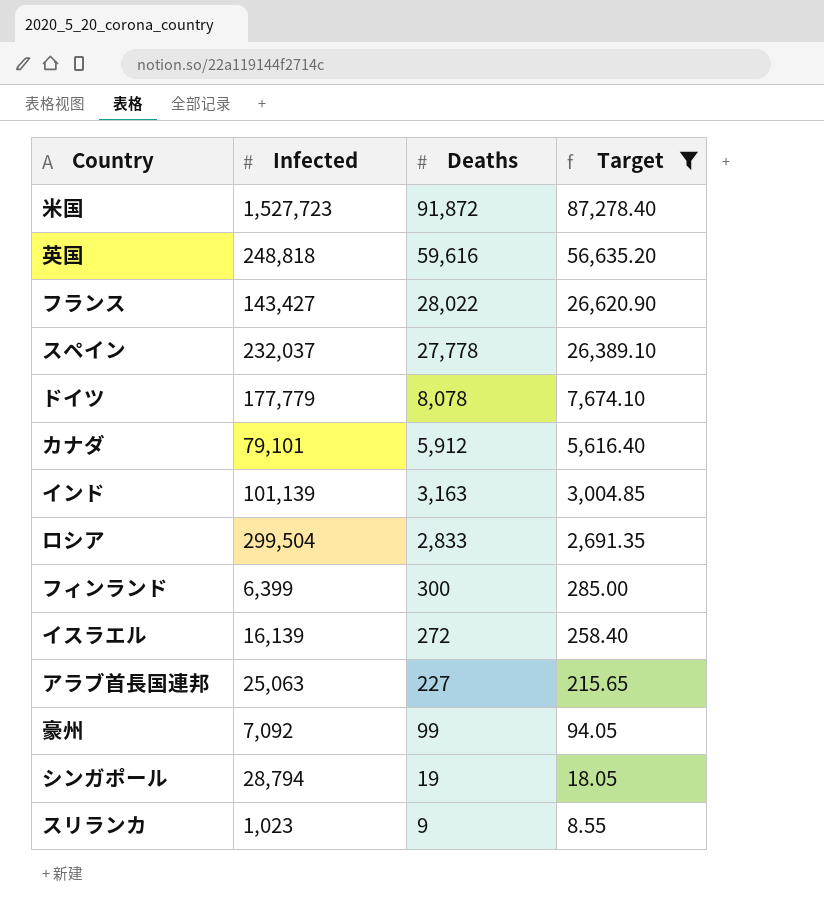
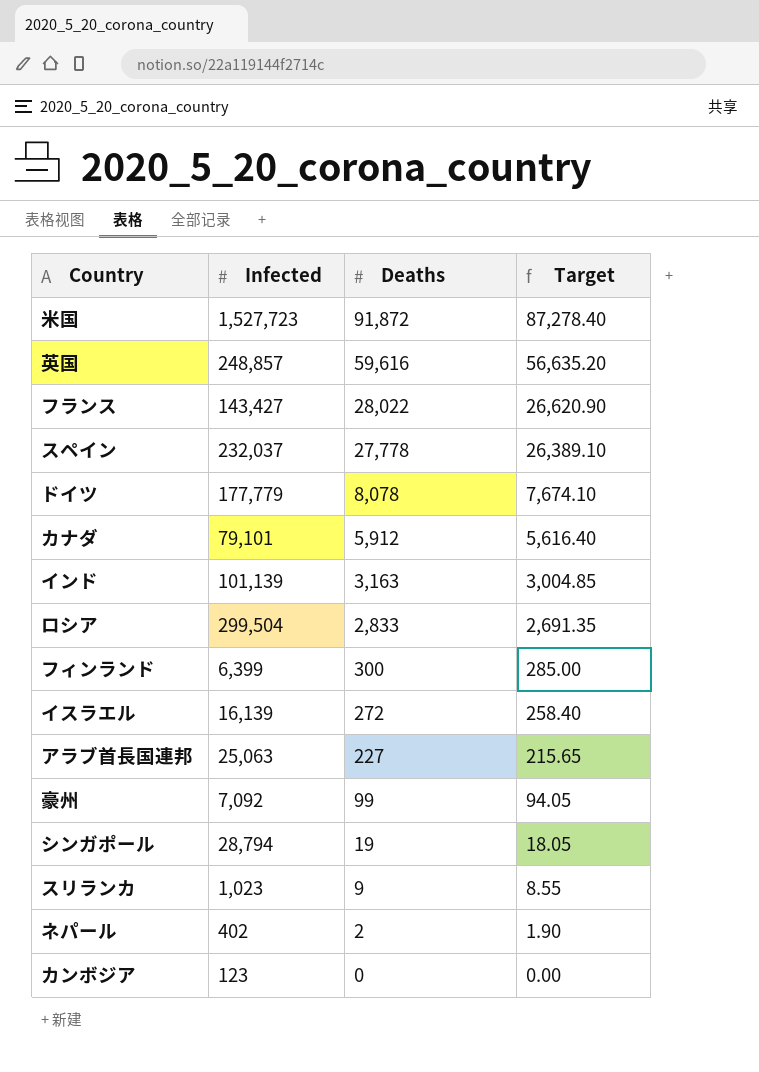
filter: Target >= 8.55 -> none
英国 | Infected: 248,818 -> 248,857

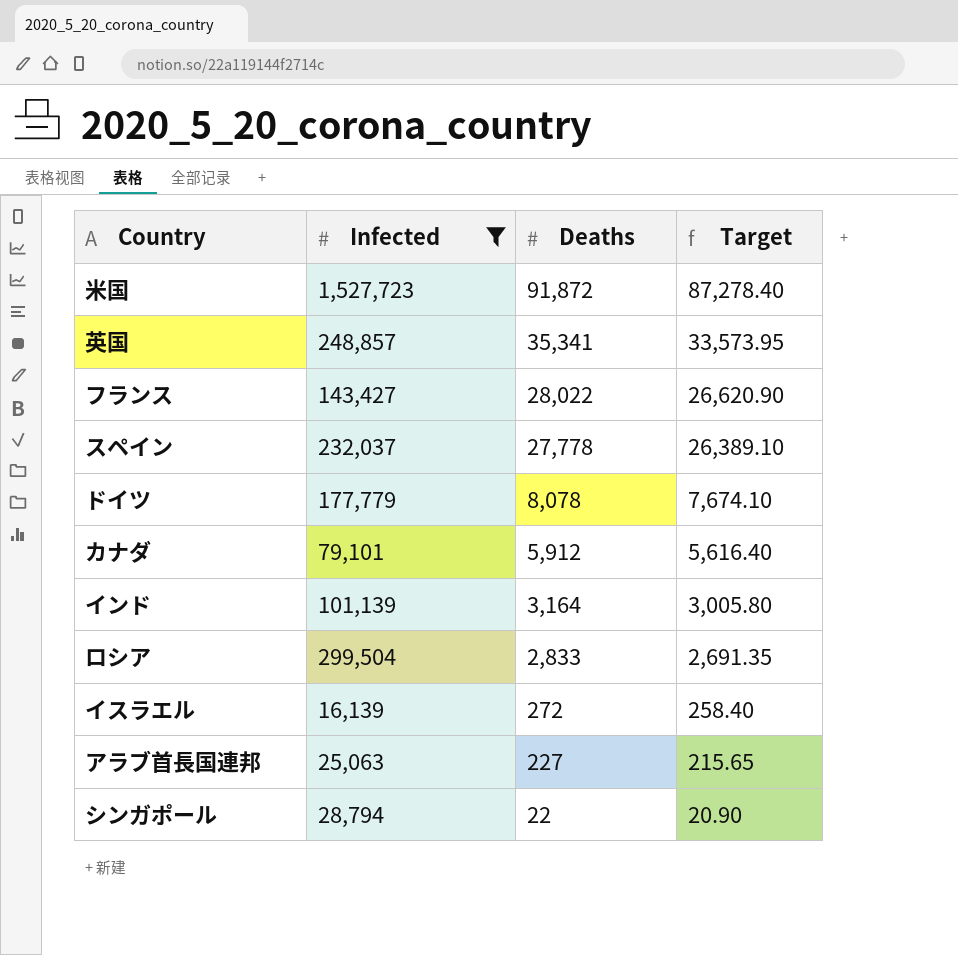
filter: none -> Infected >= 16,139
英国 | Deaths: 59,616 -> 35,341
英国 | Target: 56,635.20 -> 33,573.95
インド | Deaths: 3,163 -> 3,164
インド | Target: 3,004.85 -> 3,005.80
シンガポール | Deaths: 19 -> 22
シンガポール | Target: 18.05 -> 20.90

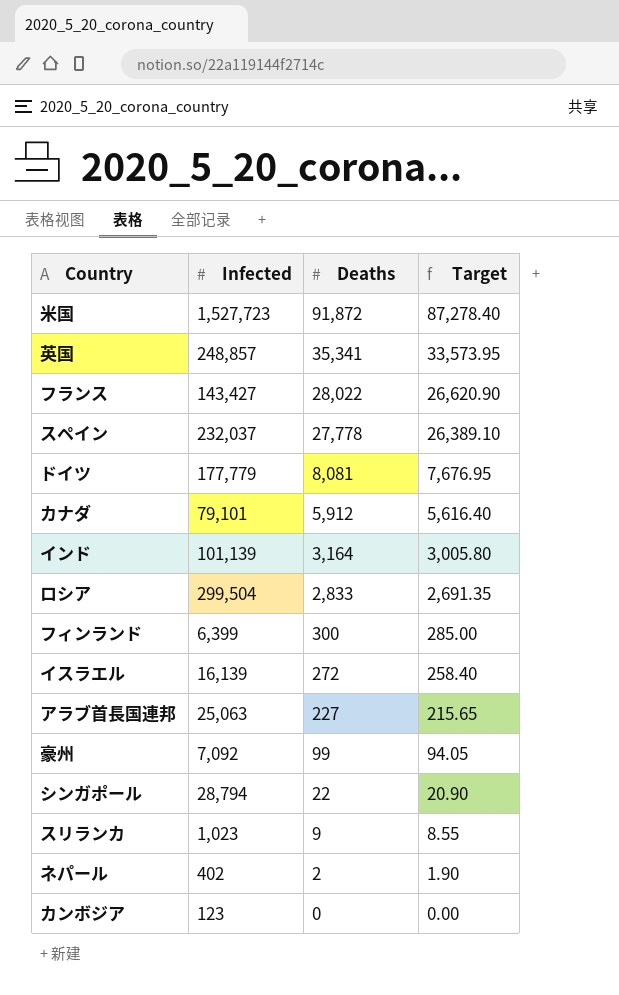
filter: Infected >= 16,139 -> none
ドイツ | Deaths: 8,078 -> 8,081
ドイツ | Target: 7,674.10 -> 7,676.95

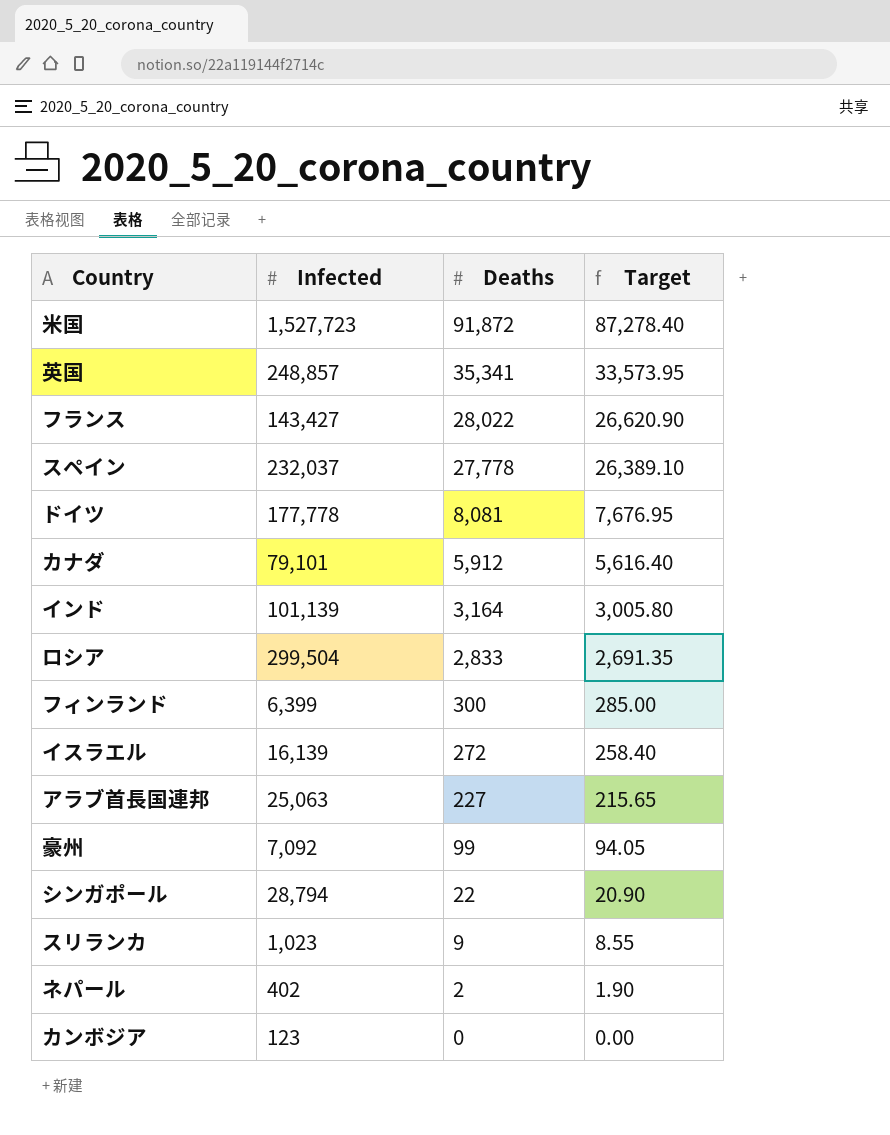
ドイツ | Infected: 177,779 -> 177,778

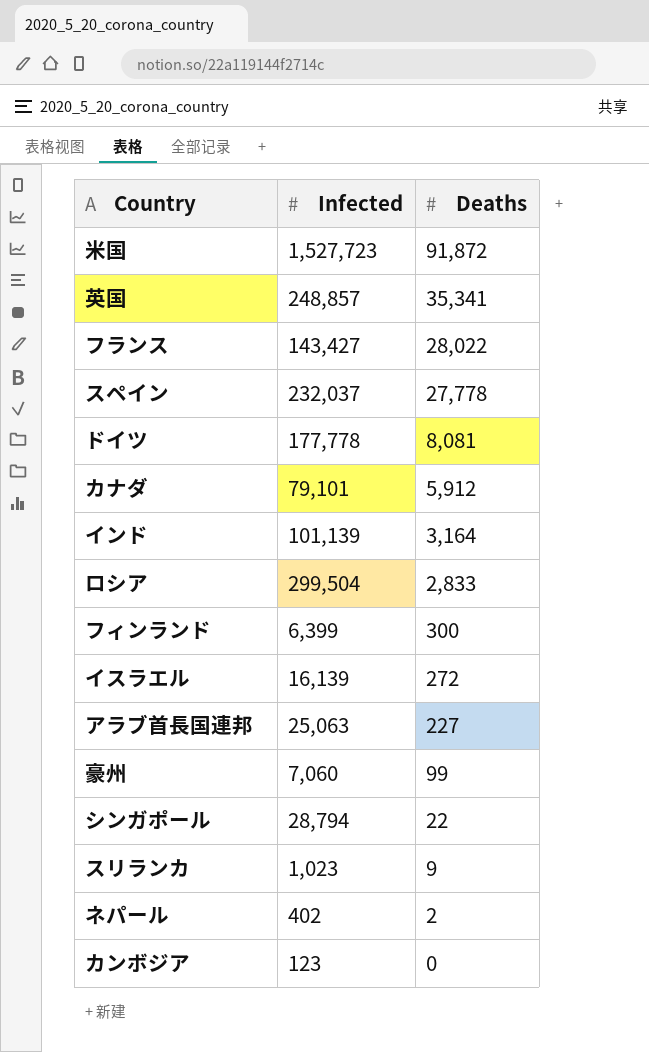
column Target | formula: [Deaths] * 0.95 -> none
豪州 | Infected: 7,092 -> 7,060

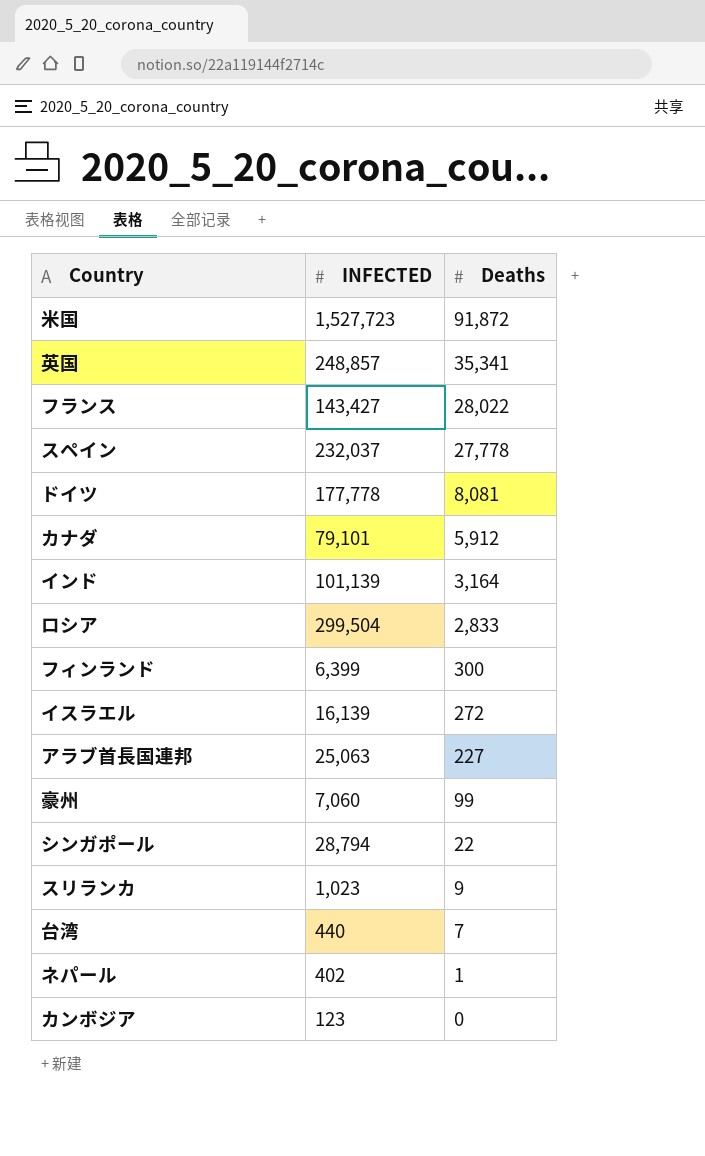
column name: Infected -> INFECTED
row 台湾: none -> 440 | 7
ネパール | Deaths: 2 -> 1

